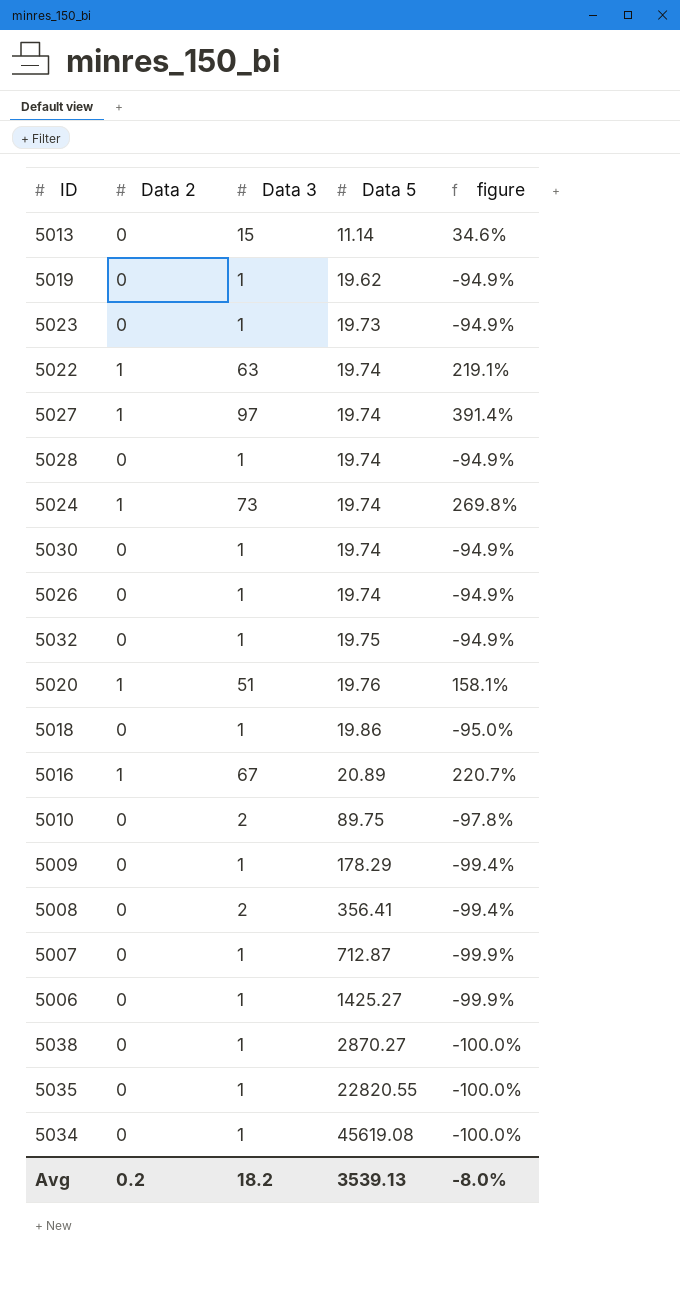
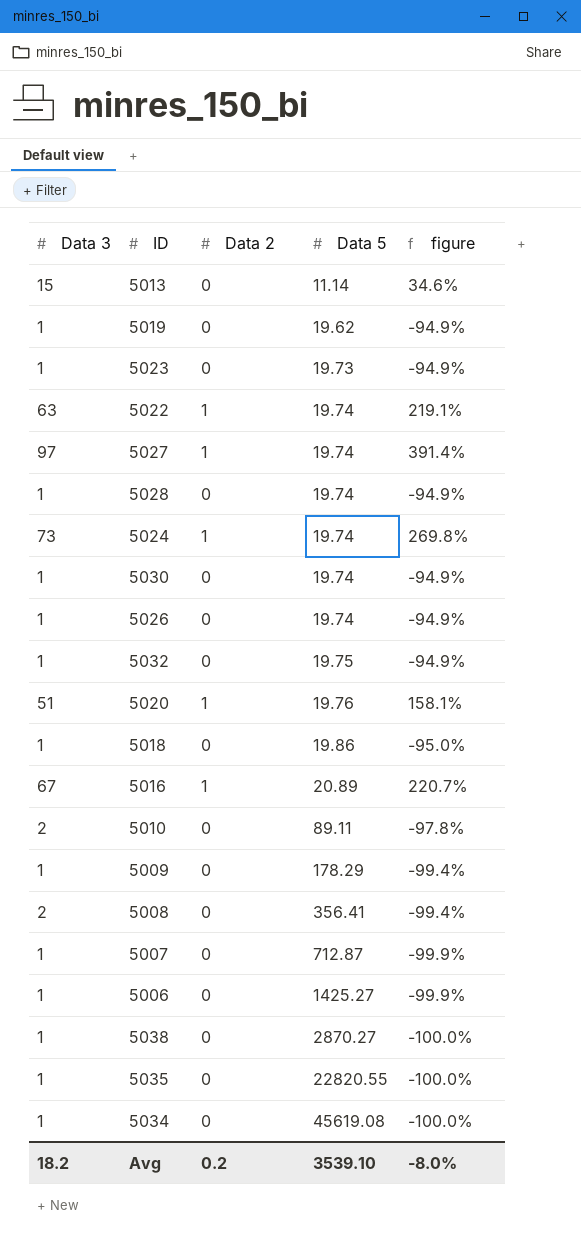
column Data 3 | position: 3 -> 1
5010 | Data 5: 89.75 -> 89.11
Avg | Data 5: 3539.13 -> 3539.10

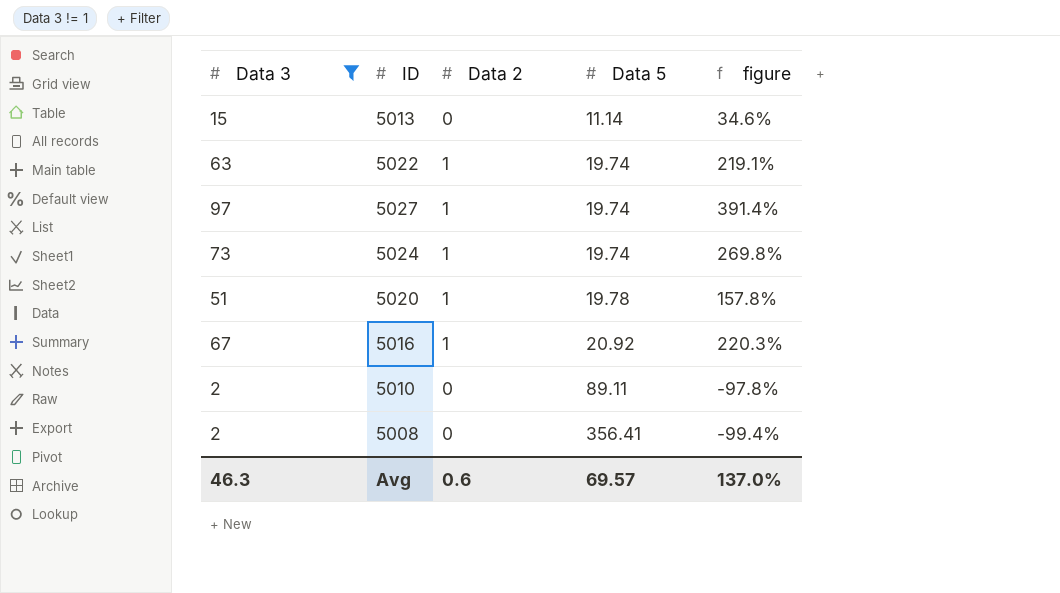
filter: none -> Data 3 != 1
5020 | Data 5: 19.76 -> 19.78
5020 | figure: 158.1% -> 157.8%
5016 | Data 5: 20.89 -> 20.92
5016 | figure: 220.7% -> 220.3%
Avg | Data 3: 18.2 -> 46.3
Avg | Data 2: 0.2 -> 0.6
Avg | Data 5: 3539.10 -> 69.57
Avg | figure: -8.0% -> 137.0%

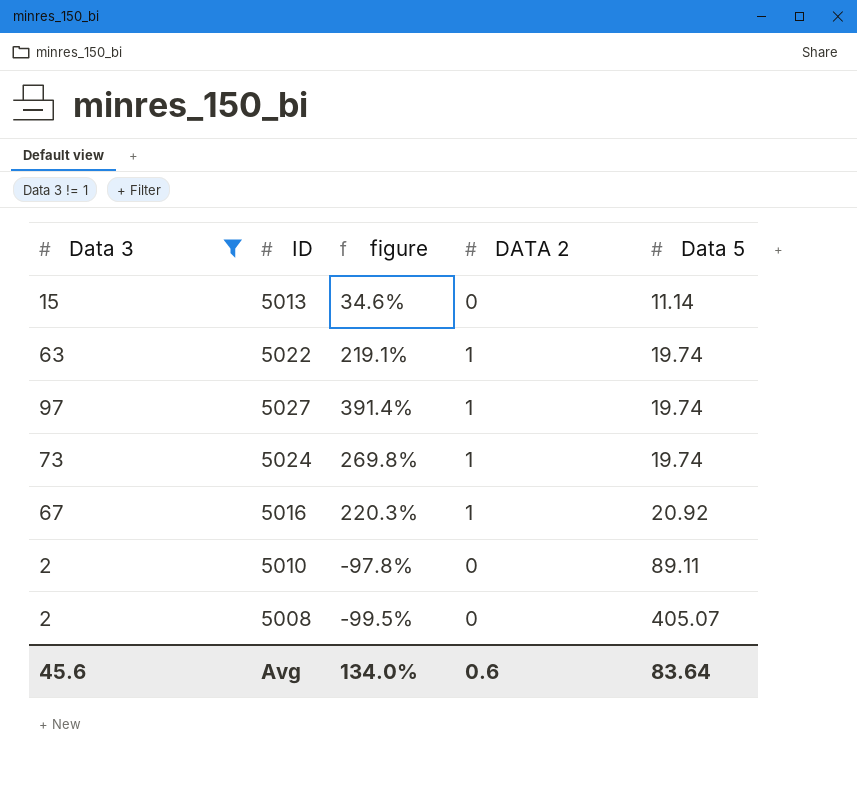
column figure | position: 5 -> 3
column name: Data 2 -> DATA 2
row 5020: 51 | 1 | 19.78 | 157.8% -> none
5008 | figure: -99.4% -> -99.5%
5008 | Data 5: 356.41 -> 405.07
Avg | Data 3: 46.3 -> 45.6
Avg | figure: 137.0% -> 134.0%
Avg | Data 5: 69.57 -> 83.64

